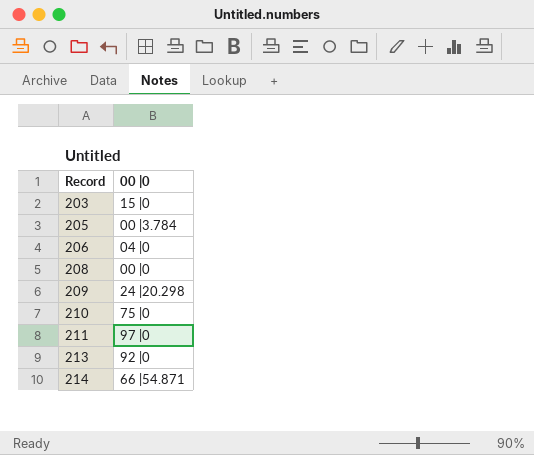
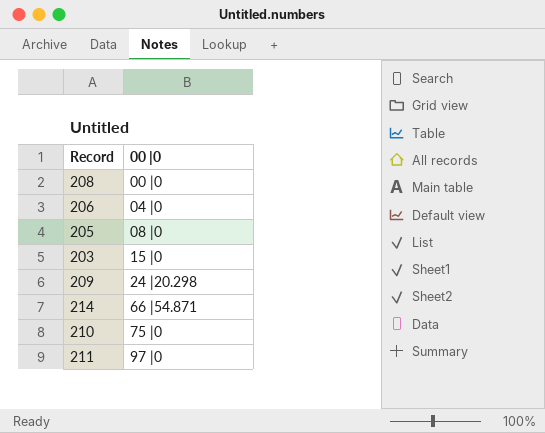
row order: Record ascending -> 00 |0 ascending
row 213: 92 |0 -> none
205 | 00 |0: 00 |3.784 -> 08 |0

